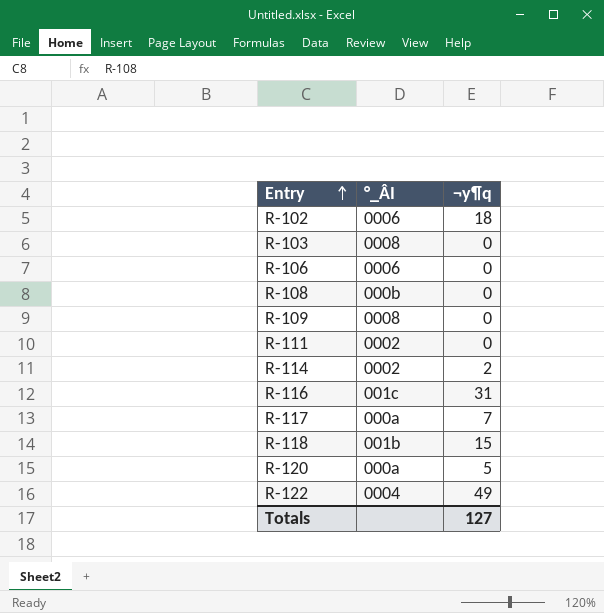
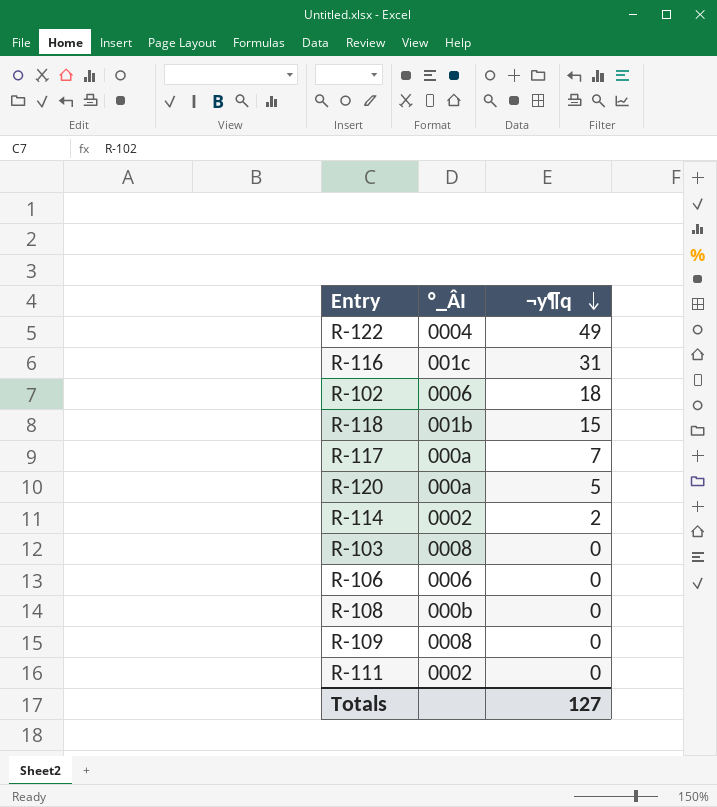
row order: Entry ascending -> ¬y¶q descending

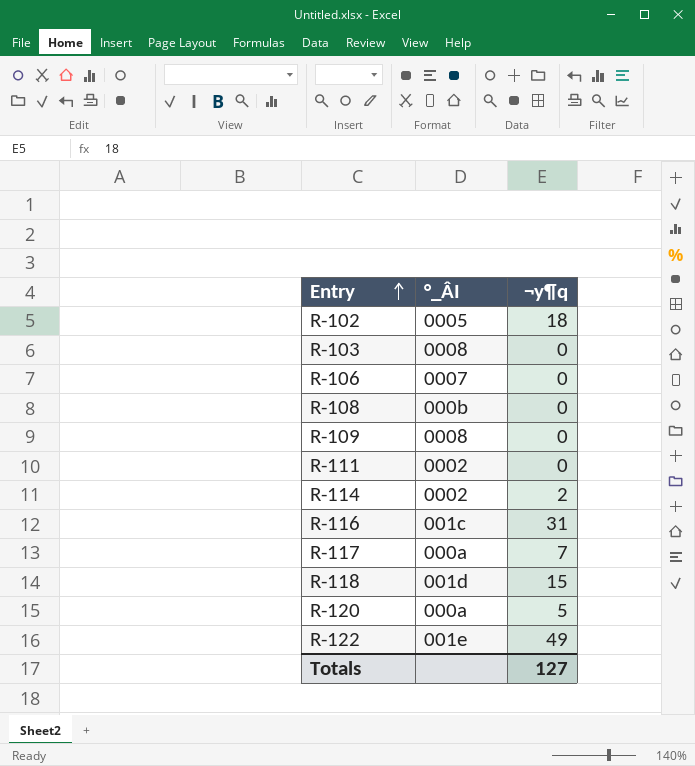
row order: ¬y¶q descending -> Entry ascending
R-102 | °_ÂI: 0006 -> 0005
R-106 | °_ÂI: 0006 -> 0007
R-118 | °_ÂI: 001b -> 001d
R-122 | °_ÂI: 0004 -> 001e

